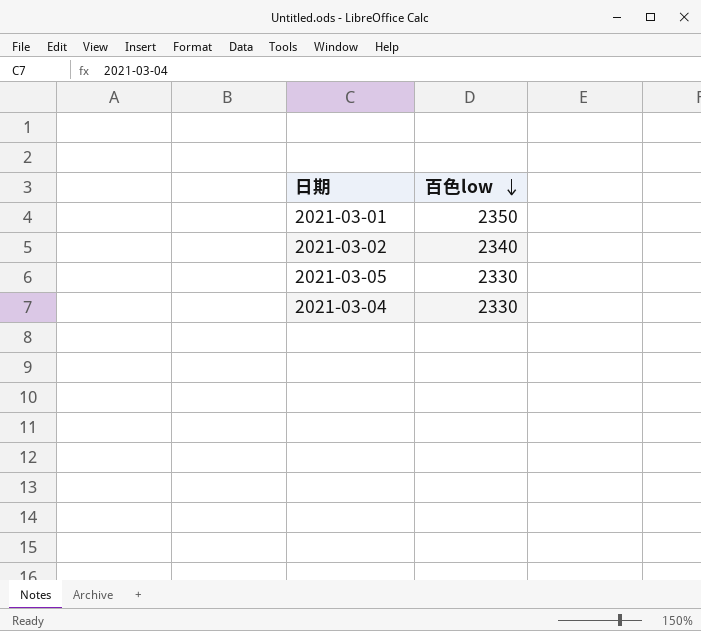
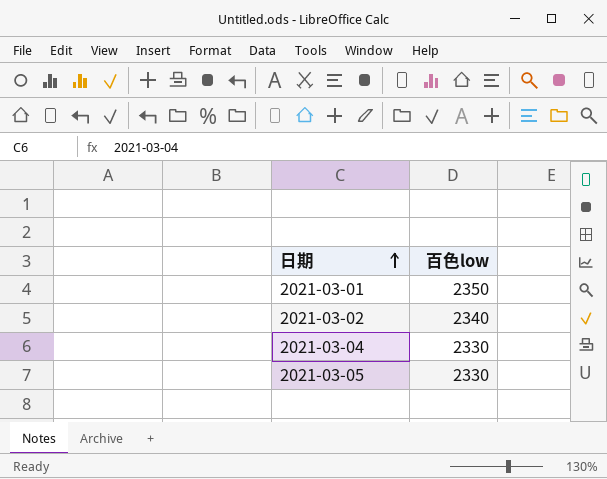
row order: 百色low descending -> 日期 ascending

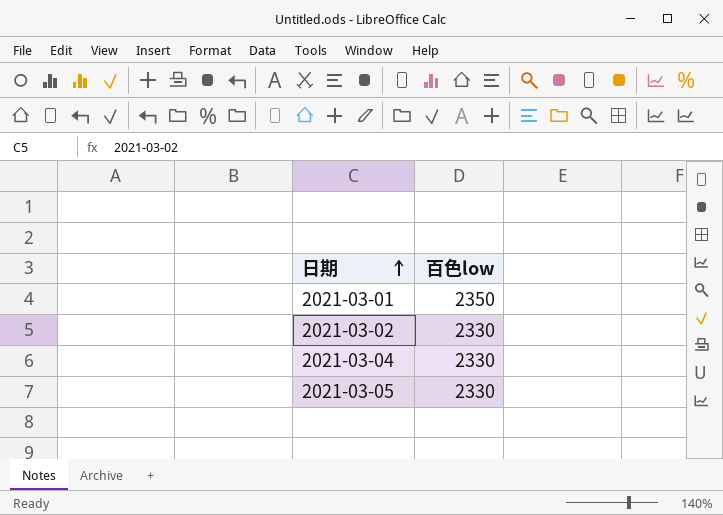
2021-03-02 | 百色low: 2340 -> 2330

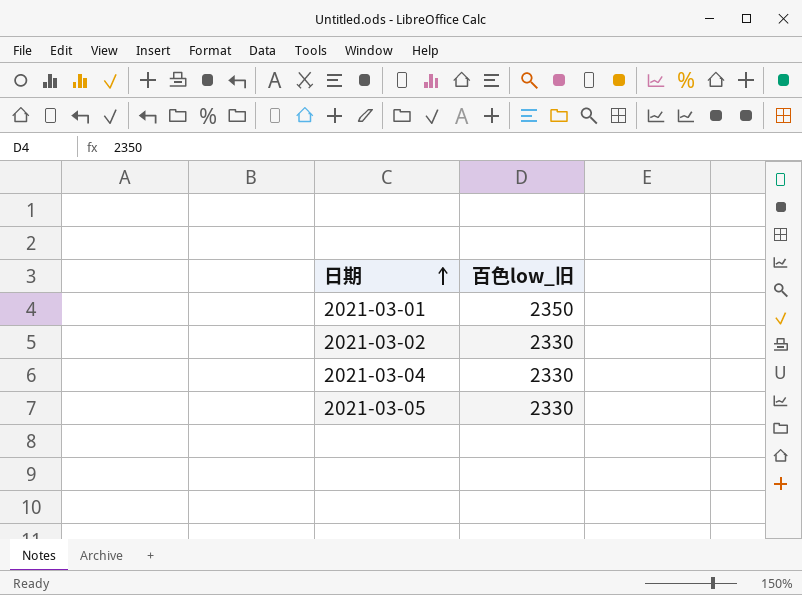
column name: 百色low -> 百色low_旧

